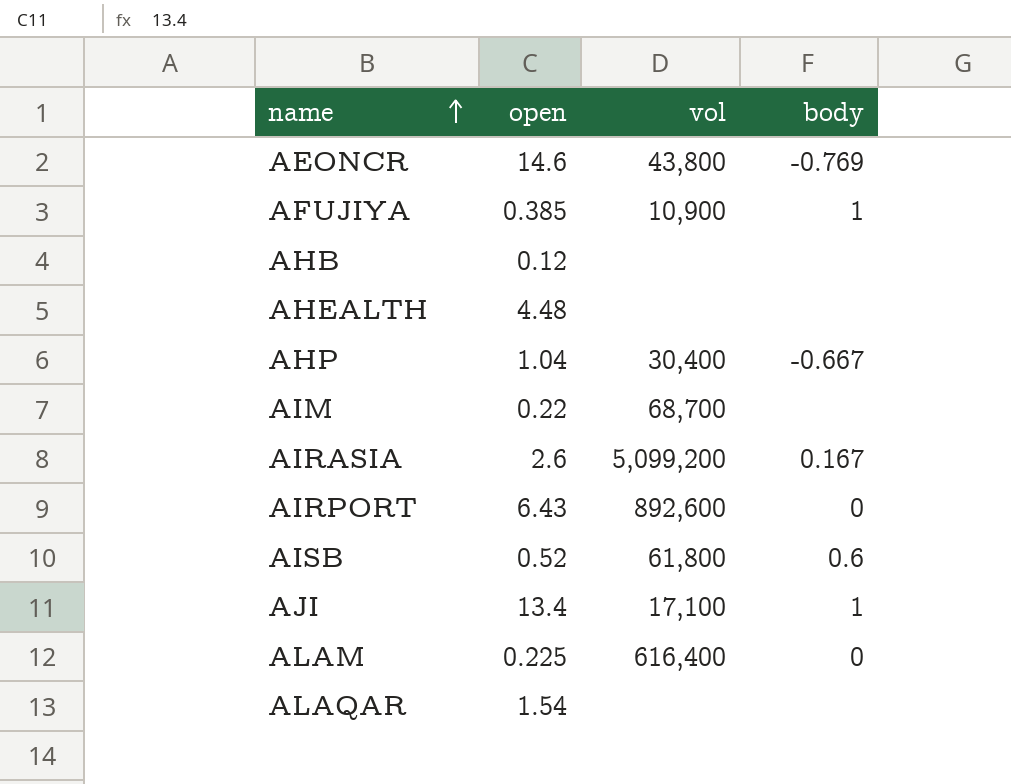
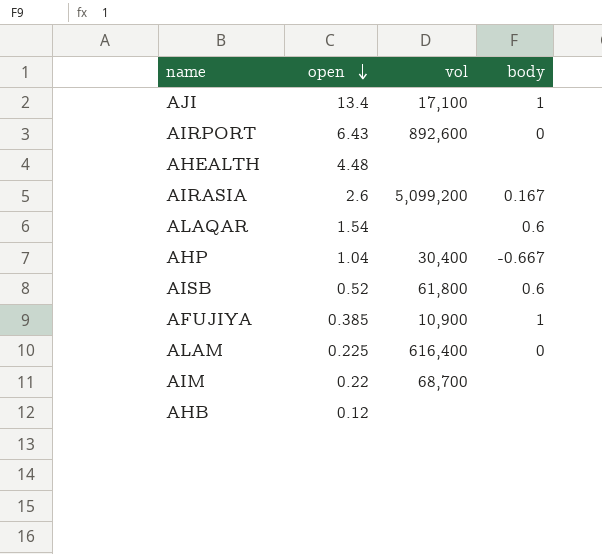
row order: name ascending -> open descending
row AEONCR: 14.6 | 43,800 | -0.769 -> none
ALAQAR | body: none -> 0.6

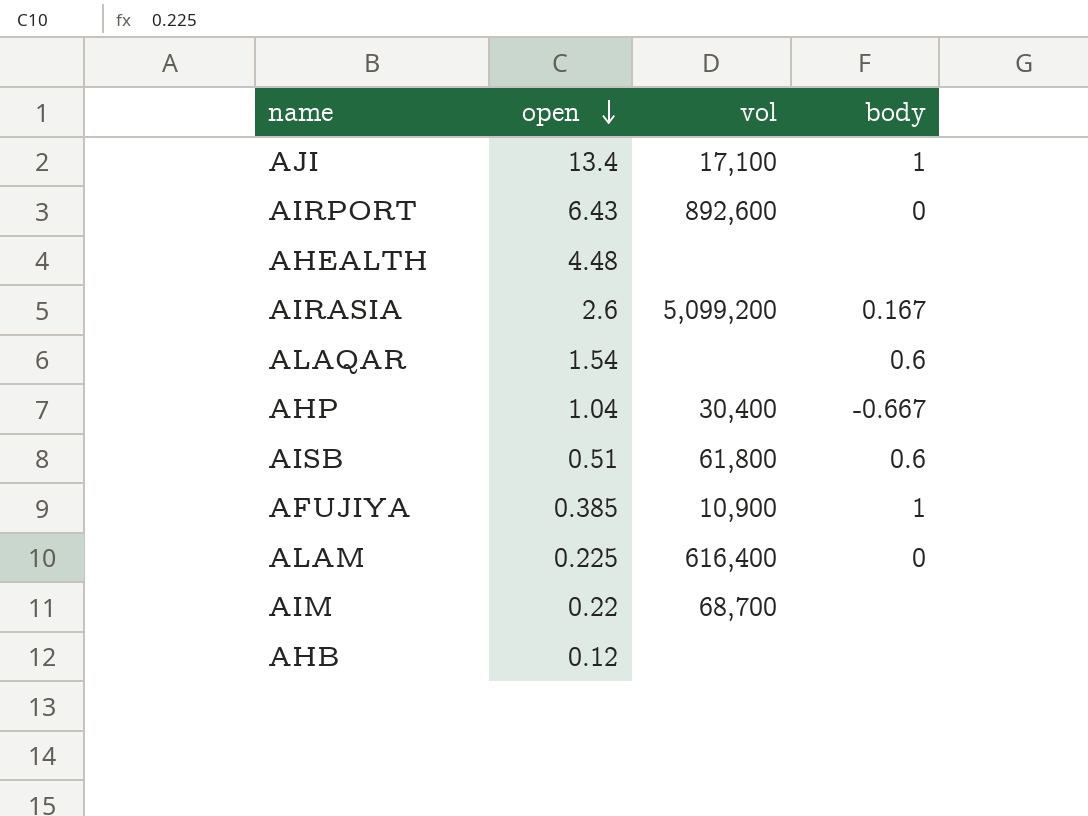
AISB | open: 0.52 -> 0.51

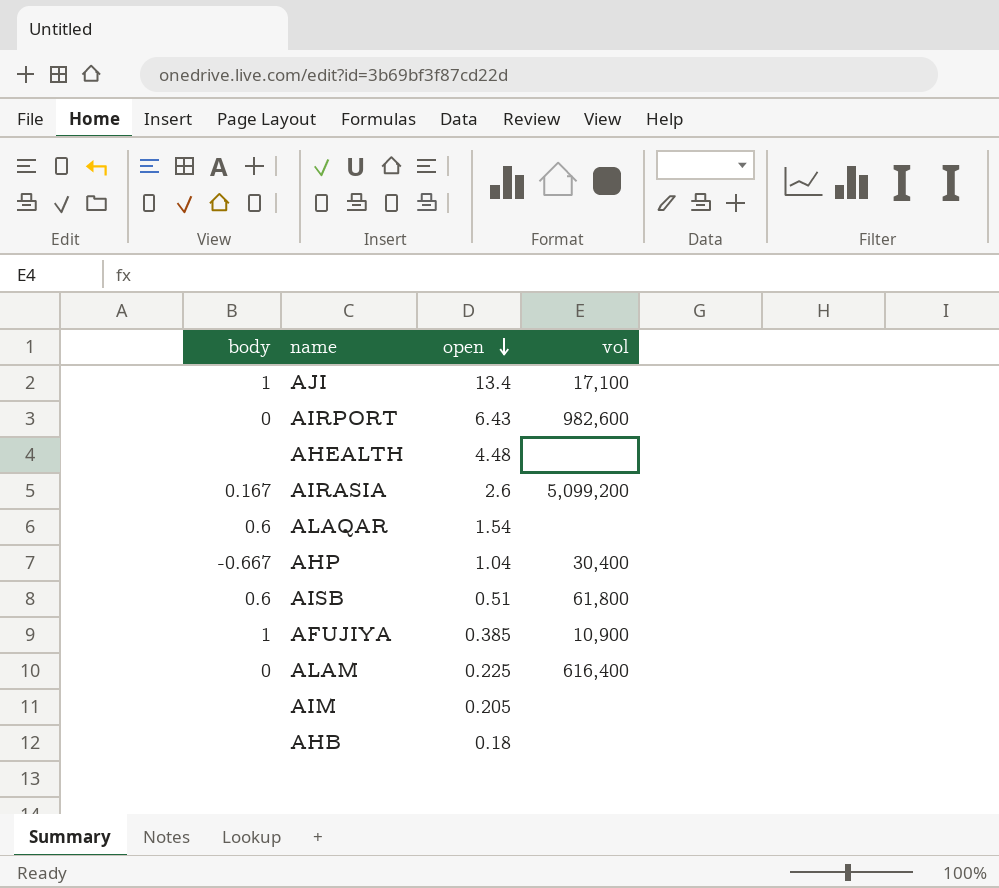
column body | position: 4 -> 1
AIRPORT | vol: 892,600 -> 982,600
AIM | open: 0.22 -> 0.205
AIM | vol: 68,700 -> none
AHB | open: 0.12 -> 0.18

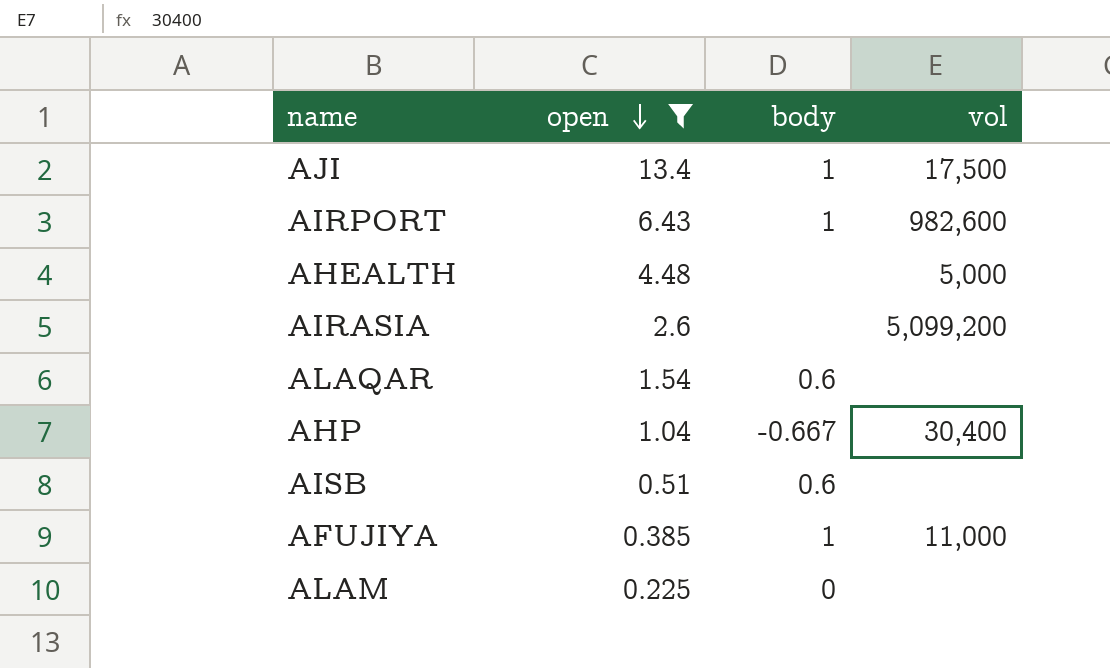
filter: none -> open >= 0.225
column body | position: 1 -> 3
AJI | vol: 17,100 -> 17,500
AIRPORT | body: 0 -> 1
AHEALTH | vol: none -> 5,000
AIRASIA | body: 0.167 -> none
AISB | vol: 61,800 -> none
AFUJIYA | vol: 10,900 -> 11,000
ALAM | vol: 616,400 -> none

